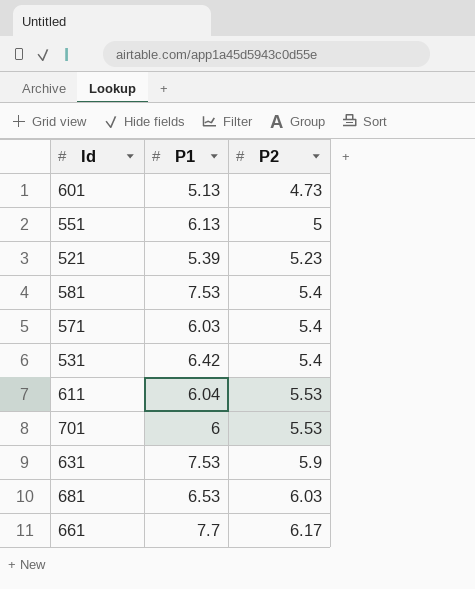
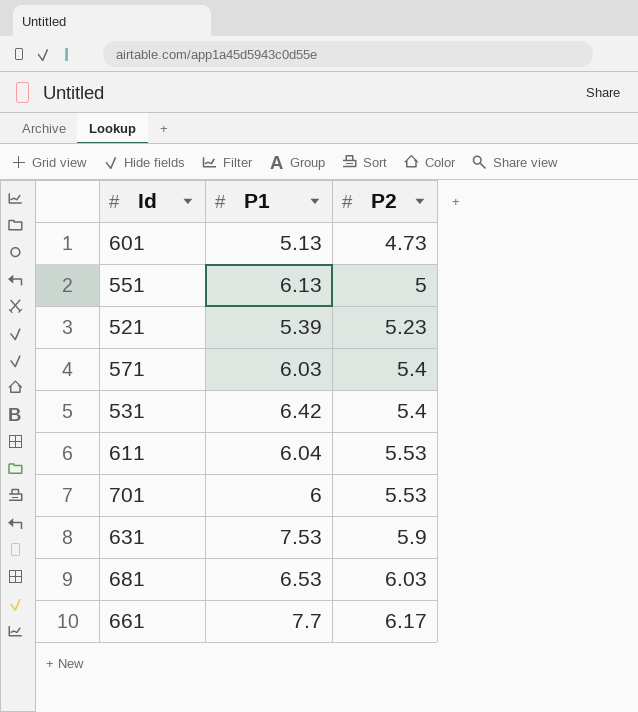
row 581: 7.53 | 5.4 -> none

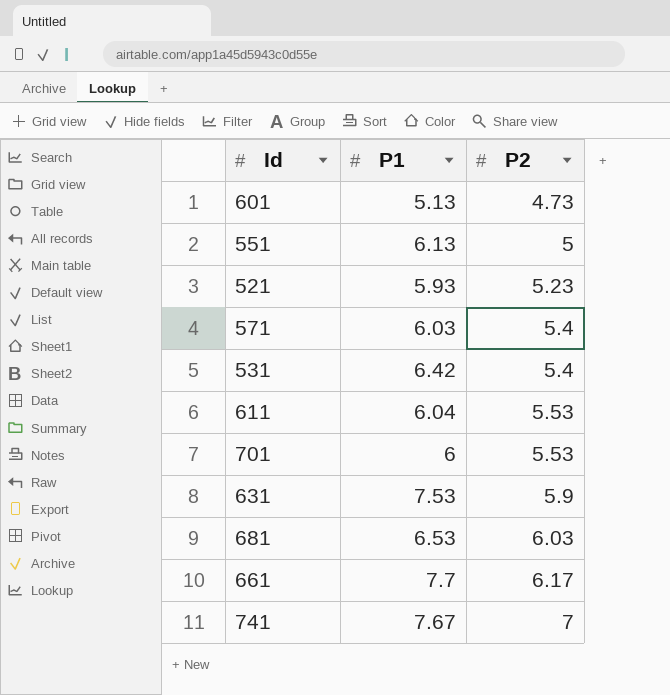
521 | P1: 5.39 -> 5.93
row 741: none -> 7.67 | 7

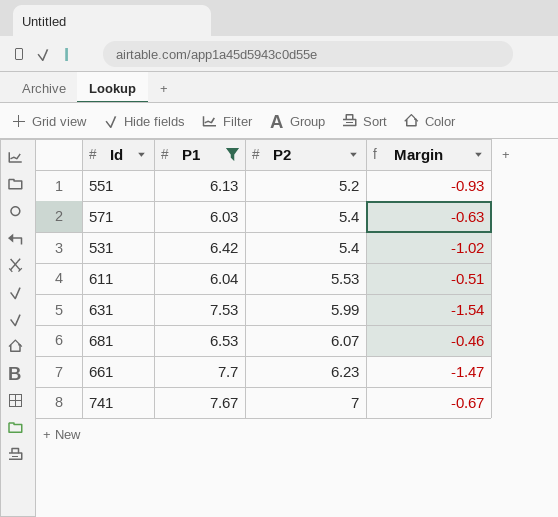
filter: none -> P1 >= 6.03
column Margin | formula: none -> [P2] - [P1]
551 | P2: 5 -> 5.2
631 | P2: 5.9 -> 5.99
681 | P2: 6.03 -> 6.07
661 | P2: 6.17 -> 6.23

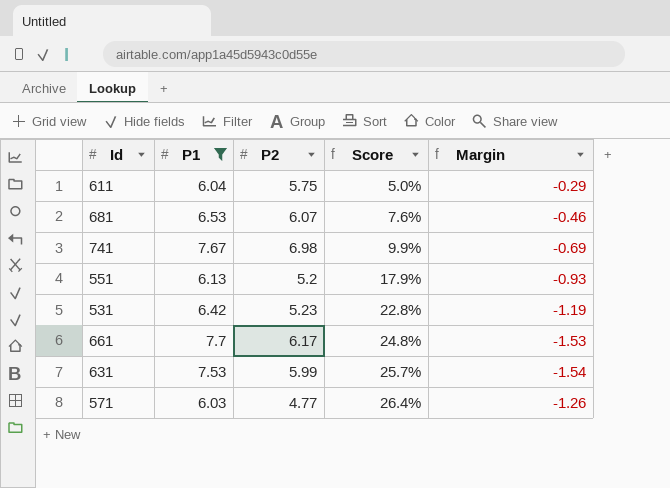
row order: P2 ascending -> Score ascending
column Score | formula: none -> ([P1] - [P2]) / [P2]
611 | P2: 5.53 -> 5.75
611 | Margin: -0.51 -> -0.29
741 | P2: 7 -> 6.98
741 | Margin: -0.67 -> -0.69
531 | P2: 5.4 -> 5.23
531 | Margin: -1.02 -> -1.19
661 | P2: 6.23 -> 6.17
661 | Margin: -1.47 -> -1.53
571 | P2: 5.4 -> 4.77
571 | Margin: -0.63 -> -1.26

